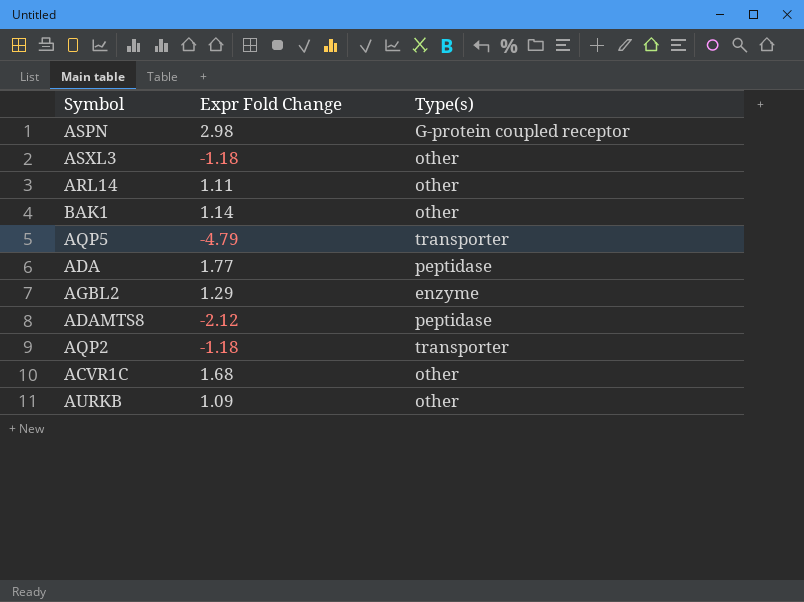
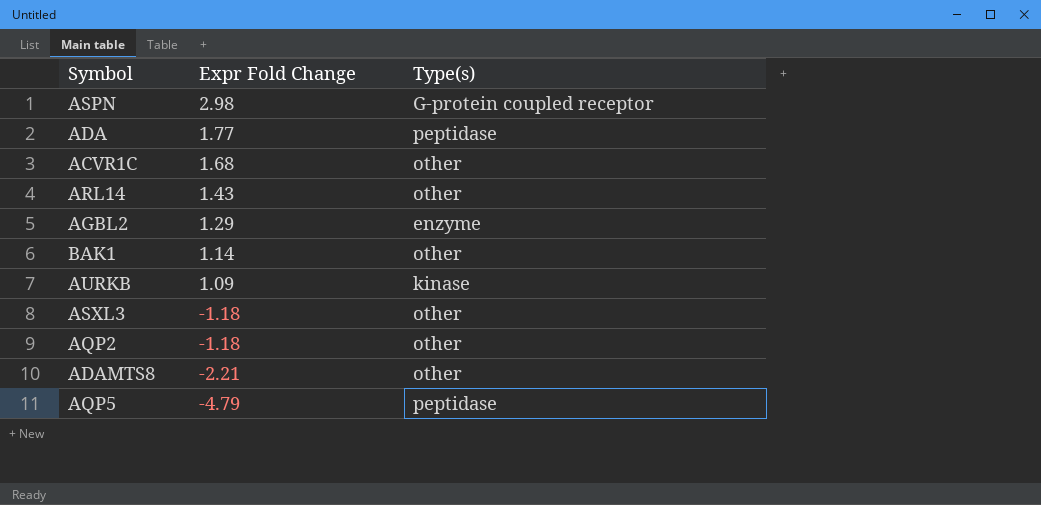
row order: none -> Expr Fold Change descending
ARL14 | Expr Fold Change: 1.11 -> 1.43
AURKB | Type(s): other -> kinase
AQP2 | Type(s): transporter -> other
ADAMTS8 | Expr Fold Change: -2.12 -> -2.21
ADAMTS8 | Type(s): peptidase -> other
AQP5 | Type(s): transporter -> peptidase

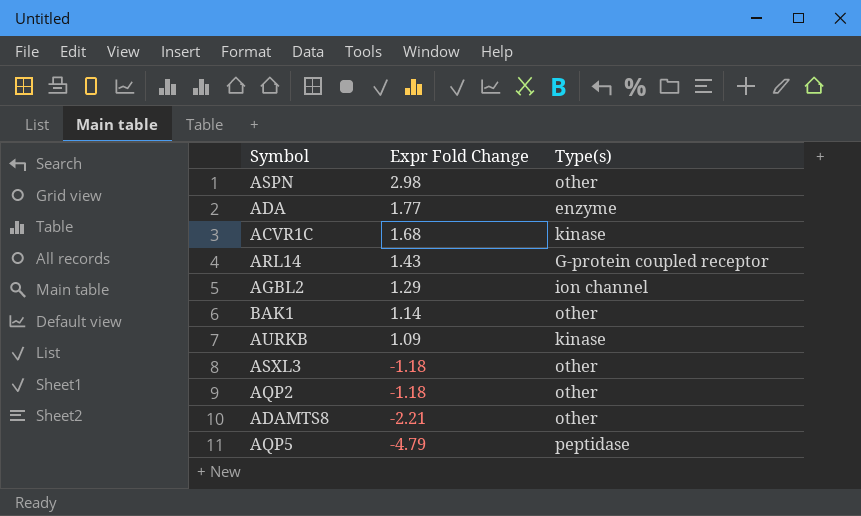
ASPN | Type(s): G-protein coupled receptor -> other
ADA | Type(s): peptidase -> enzyme
ACVR1C | Type(s): other -> kinase
ARL14 | Type(s): other -> G-protein coupled receptor
AGBL2 | Type(s): enzyme -> ion channel

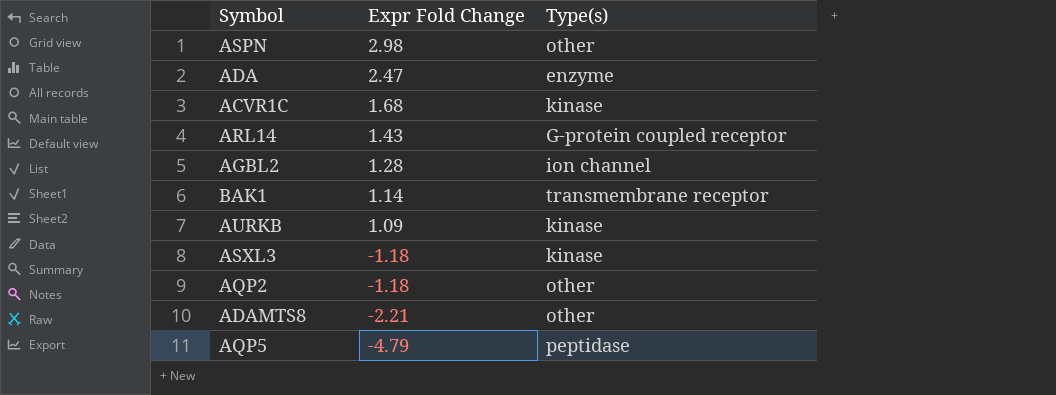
ADA | Expr Fold Change: 1.77 -> 2.47
AGBL2 | Expr Fold Change: 1.29 -> 1.28
BAK1 | Type(s): other -> transmembrane receptor
ASXL3 | Type(s): other -> kinase

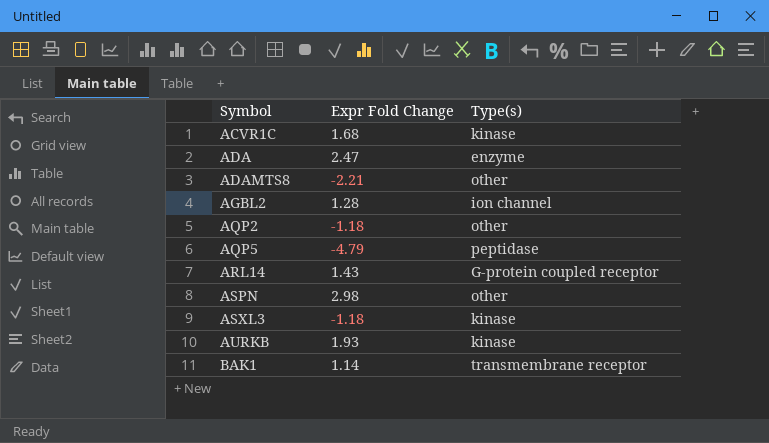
row order: Expr Fold Change descending -> Symbol ascending
AURKB | Expr Fold Change: 1.09 -> 1.93

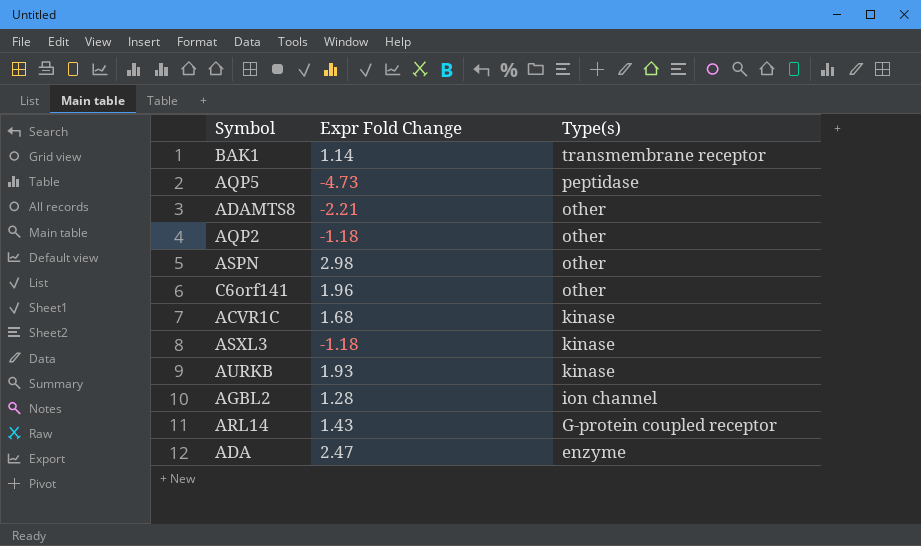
row order: Symbol ascending -> Type(s) descending
AQP5 | Expr Fold Change: -4.79 -> -4.73
row C6orf141: none -> 1.96 | other

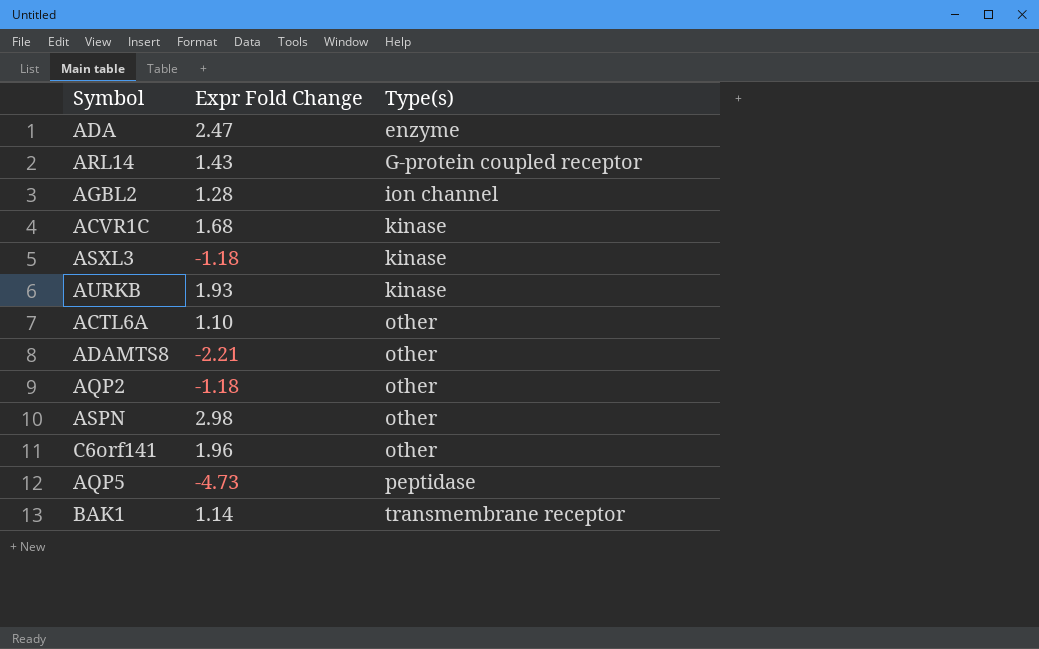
row order: Type(s) descending -> Type(s) ascending
row ACTL6A: none -> 1.10 | other

